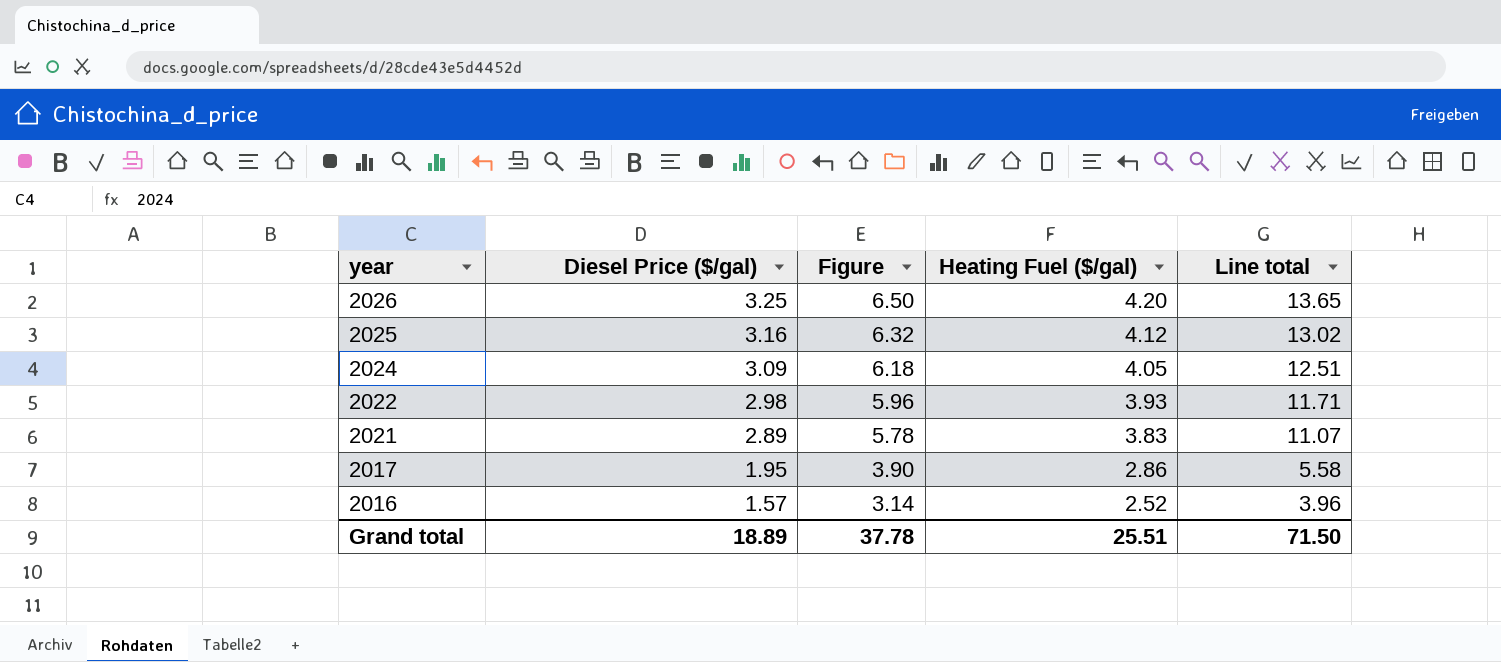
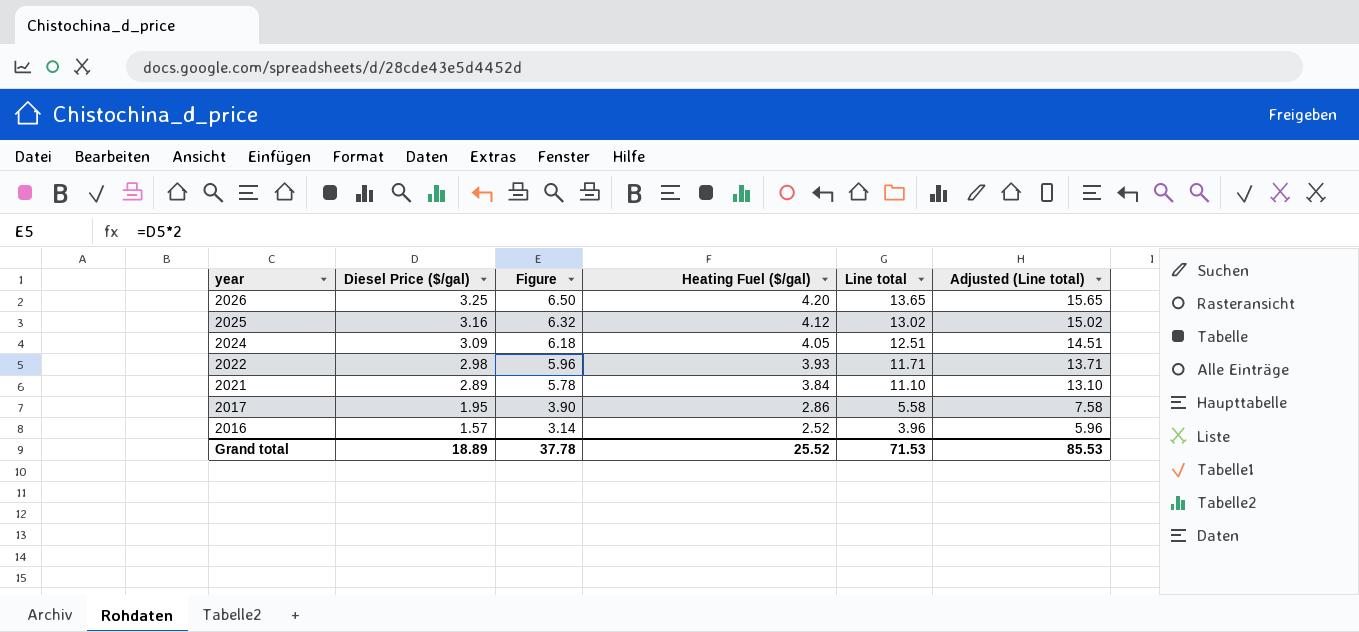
column Adjusted (Line total) | formula: none -> [Line total] + 2
2021 | Heating Fuel ($/gal): 3.83 -> 3.84
2021 | Line total: 11.07 -> 11.10
Grand total | Heating Fuel ($/gal): 25.51 -> 25.52
Grand total | Line total: 71.50 -> 71.53

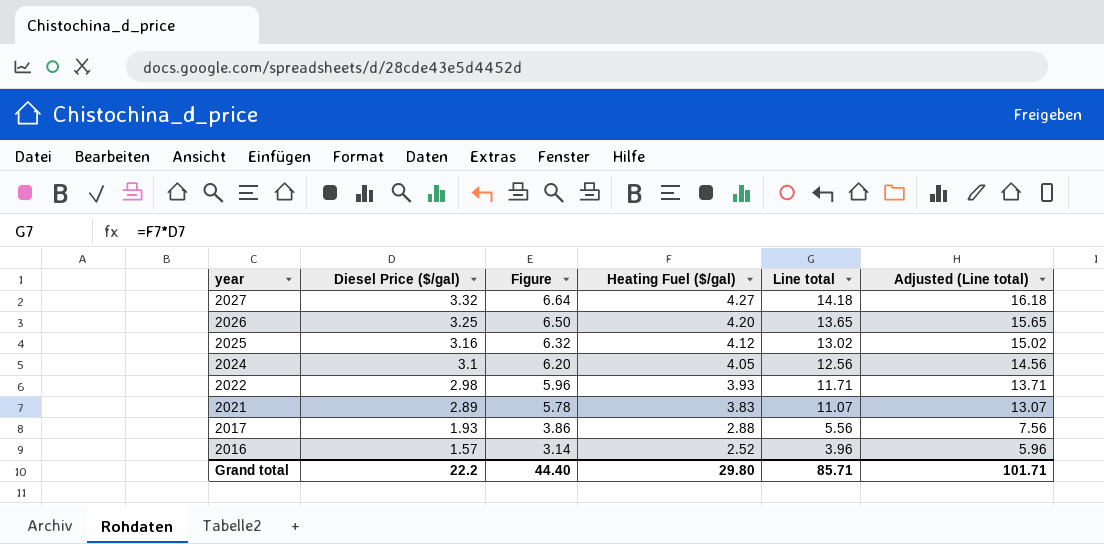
row 2027: none -> 3.32 | 6.64 | 4.27 | 14.18 | 16.18
2024 | Diesel Price ($/gal): 3.09 -> 3.1
2024 | Figure: 6.18 -> 6.20
2024 | Line total: 12.51 -> 12.56
2024 | Adjusted (Line total): 14.51 -> 14.56
2021 | Heating Fuel ($/gal): 3.84 -> 3.83
2021 | Line total: 11.10 -> 11.07
2021 | Adjusted (Line total): 13.10 -> 13.07
2017 | Diesel Price ($/gal): 1.95 -> 1.93
2017 | Figure: 3.90 -> 3.86
2017 | Heating Fuel ($/gal): 2.86 -> 2.88
2017 | Line total: 5.58 -> 5.56
2017 | Adjusted (Line total): 7.58 -> 7.56
Grand total | Diesel Price ($/gal): 18.89 -> 22.2
Grand total | Figure: 37.78 -> 44.40
Grand total | Heating Fuel ($/gal): 25.52 -> 29.80
Grand total | Line total: 71.53 -> 85.71
Grand total | Adjusted (Line total): 85.53 -> 101.71

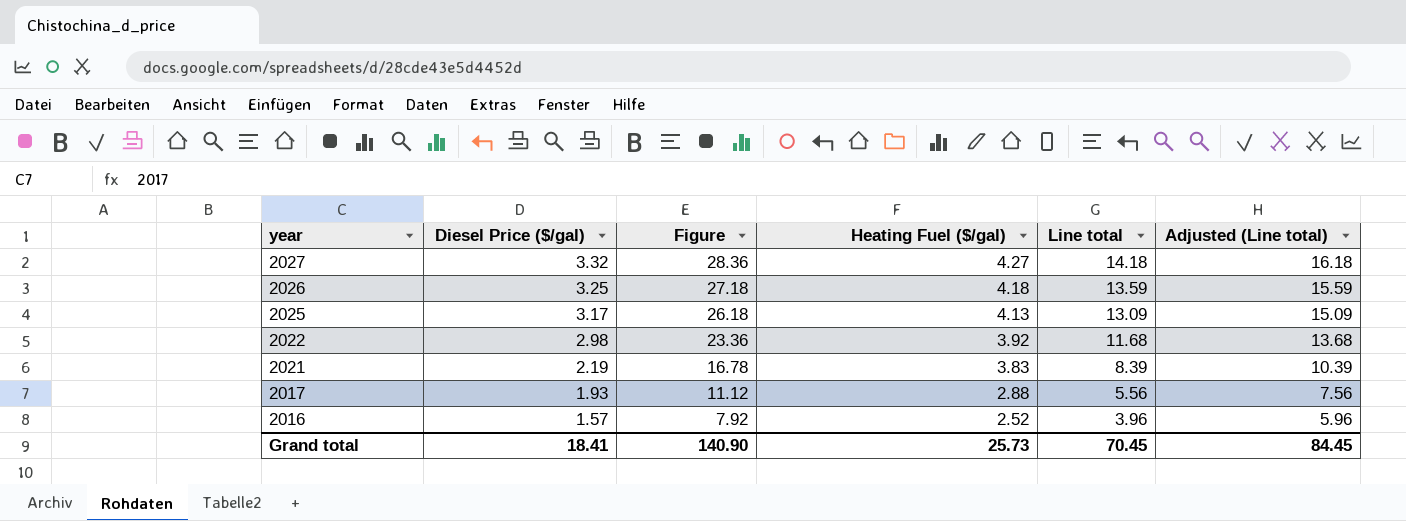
column Figure | formula: [Diesel Price ($/gal)] * 2 -> [Line total] * 2
row 2024: 3.1 | 6.20 | 4.05 | 12.56 | 14.56 -> none
2026 | Heating Fuel ($/gal): 4.20 -> 4.18
2026 | Line total: 13.65 -> 13.59
2026 | Adjusted (Line total): 15.65 -> 15.59
2025 | Diesel Price ($/gal): 3.16 -> 3.17
2025 | Heating Fuel ($/gal): 4.12 -> 4.13
2025 | Line total: 13.02 -> 13.09
2025 | Adjusted (Line total): 15.02 -> 15.09
2022 | Heating Fuel ($/gal): 3.93 -> 3.92
2022 | Line total: 11.71 -> 11.68
2022 | Adjusted (Line total): 13.71 -> 13.68
2021 | Diesel Price ($/gal): 2.89 -> 2.19
2021 | Line total: 11.07 -> 8.39
2021 | Adjusted (Line total): 13.07 -> 10.39
Grand total | Diesel Price ($/gal): 22.2 -> 18.41
Grand total | Figure: 44.40 -> 140.90
Grand total | Heating Fuel ($/gal): 29.80 -> 25.73
Grand total | Line total: 85.71 -> 70.45
Grand total | Adjusted (Line total): 101.71 -> 84.45

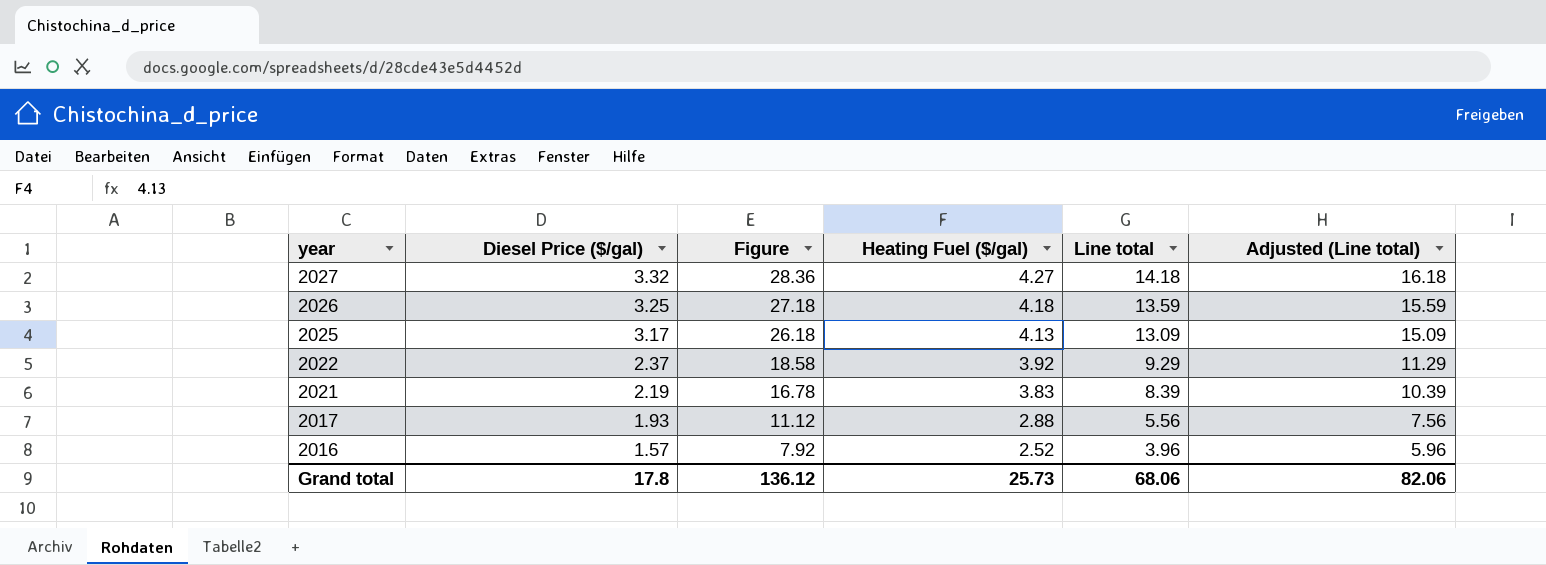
2022 | Diesel Price ($/gal): 2.98 -> 2.37
2022 | Figure: 23.36 -> 18.58
2022 | Line total: 11.68 -> 9.29
2022 | Adjusted (Line total): 13.68 -> 11.29
Grand total | Diesel Price ($/gal): 18.41 -> 17.8
Grand total | Figure: 140.90 -> 136.12
Grand total | Line total: 70.45 -> 68.06
Grand total | Adjusted (Line total): 84.45 -> 82.06

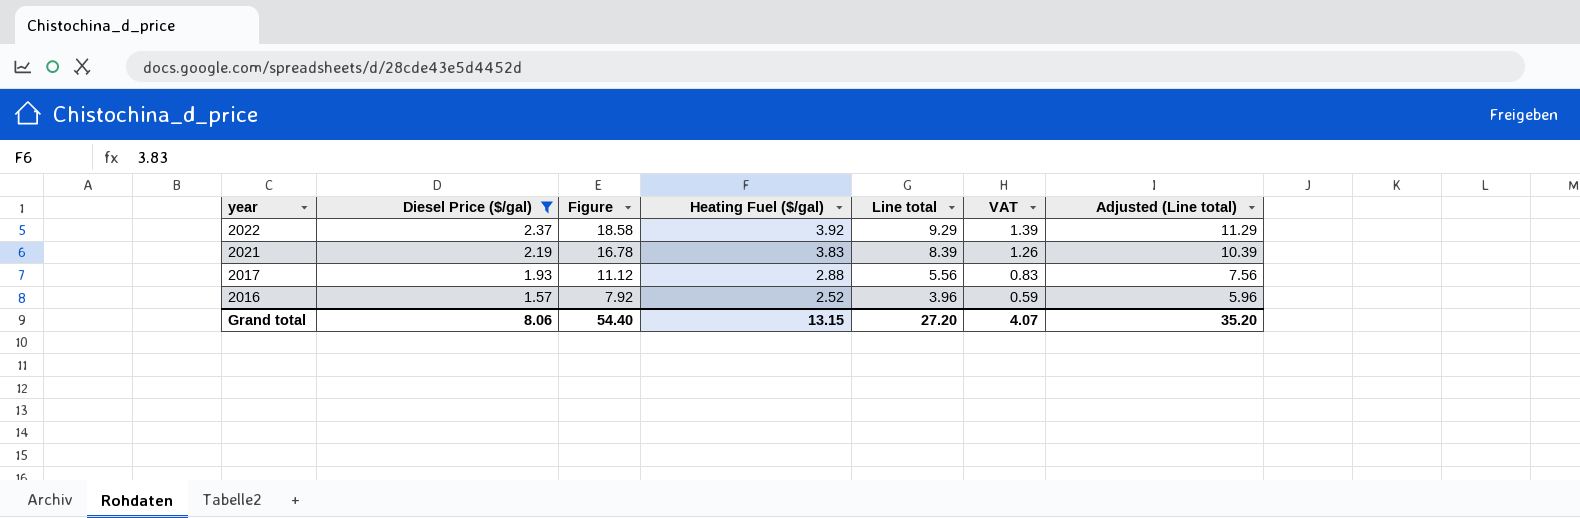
filter: none -> Diesel Price ($/gal) <= 2.37
column VAT | formula: none -> [Line total] * 0.15
Grand total | Diesel Price ($/gal): 17.8 -> 8.06
Grand total | Figure: 136.12 -> 54.40
Grand total | Heating Fuel ($/gal): 25.73 -> 13.15
Grand total | Line total: 68.06 -> 27.20
Grand total | Adjusted (Line total): 82.06 -> 35.20

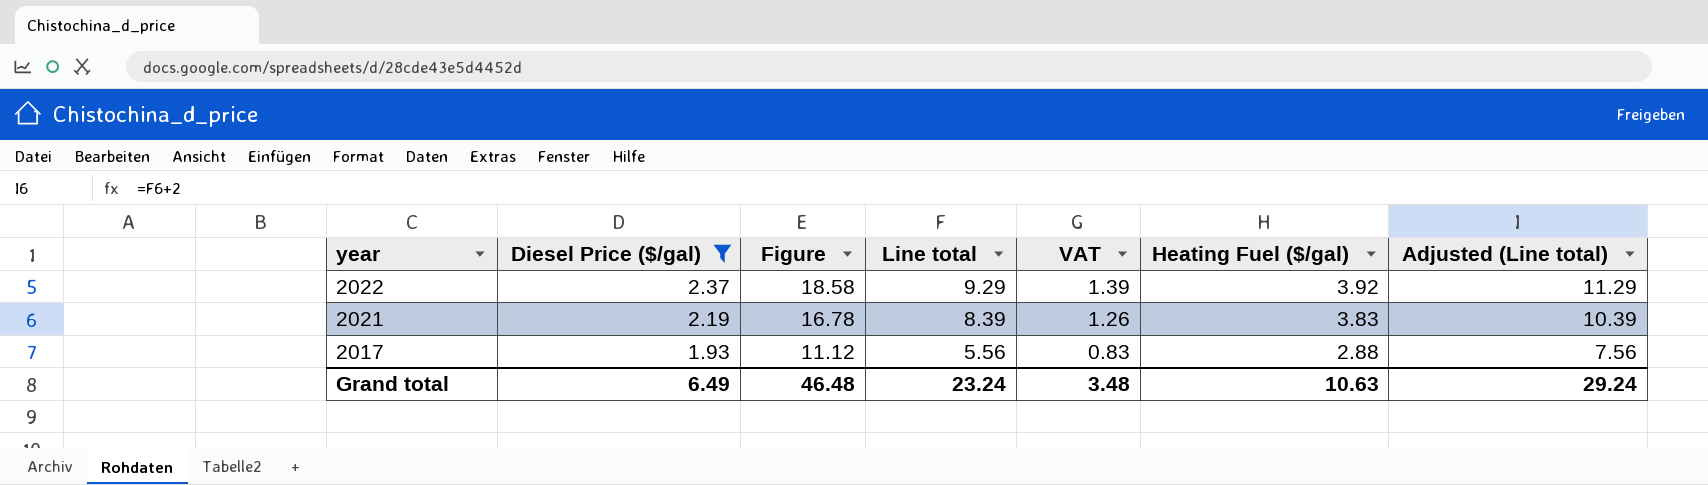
column Heating Fuel ($/gal) | position: 4 -> 6
row 2016: 1.57 | 7.92 | 2.52 | 3.96 | 0.59 | 5.96 -> none
Grand total | Diesel Price ($/gal): 8.06 -> 6.49
Grand total | Figure: 54.40 -> 46.48
Grand total | Line total: 27.20 -> 23.24
Grand total | VAT: 4.07 -> 3.48
Grand total | Heating Fuel ($/gal): 13.15 -> 10.63
Grand total | Adjusted (Line total): 35.20 -> 29.24

